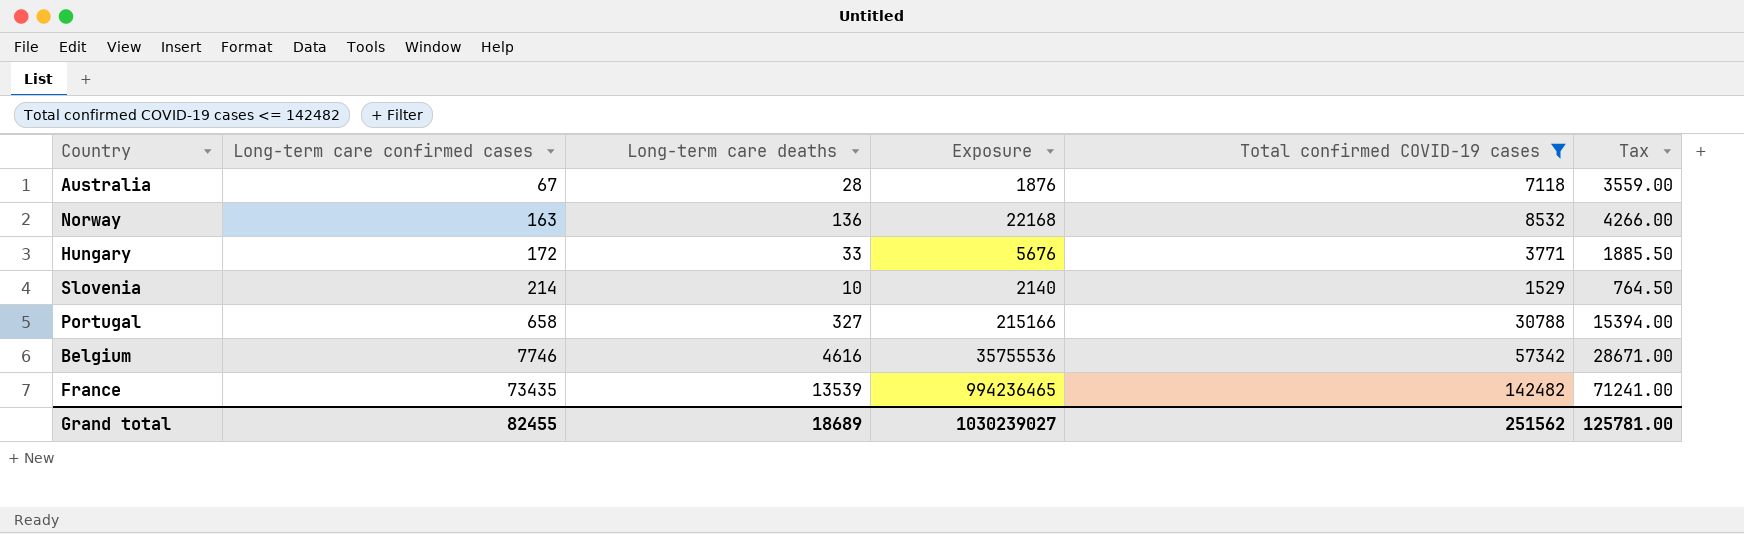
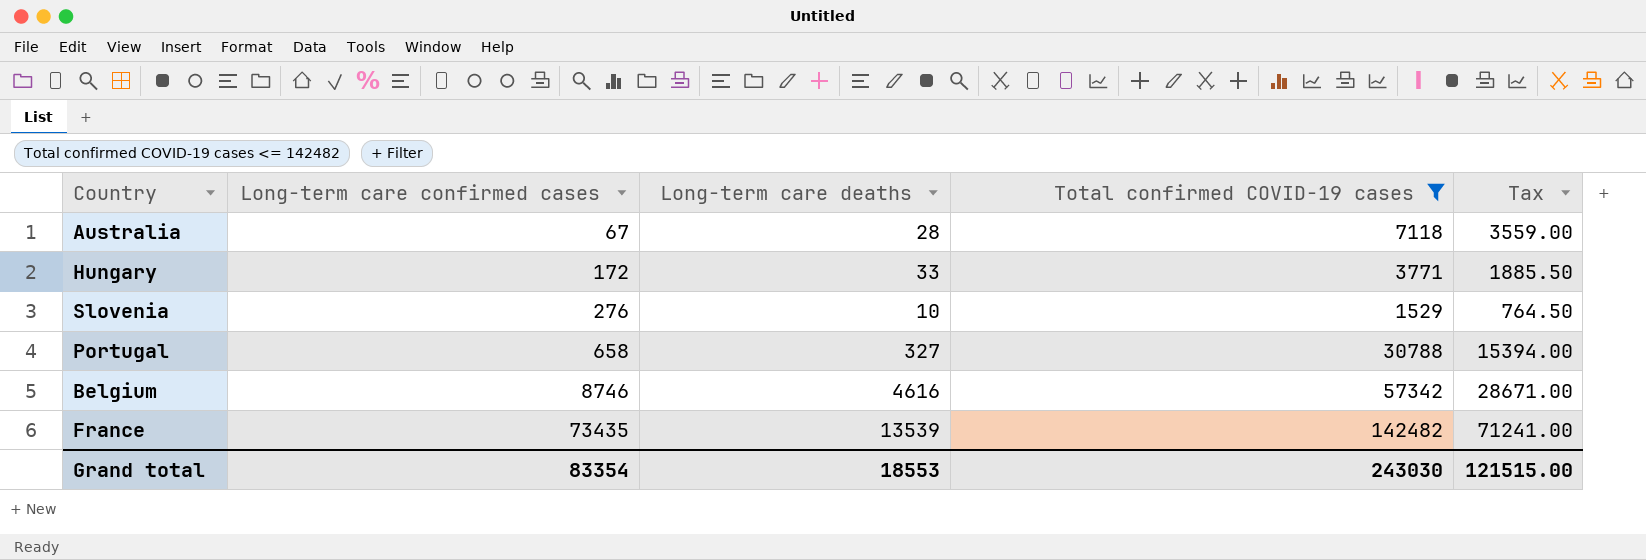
column Exposure | formula: [Long-term care confirmed cases] * [Long-term care deaths] -> none
row Norway: 163 | 136 | 22168 | 8532 | 4266.00 -> none
Slovenia | Long-term care confirmed cases: 214 -> 276
Belgium | Long-term care confirmed cases: 7746 -> 8746
Grand total | Long-term care confirmed cases: 82455 -> 83354
Grand total | Long-term care deaths: 18689 -> 18553
Grand total | Total confirmed COVID-19 cases: 251562 -> 243030
Grand total | Tax: 125781.00 -> 121515.00

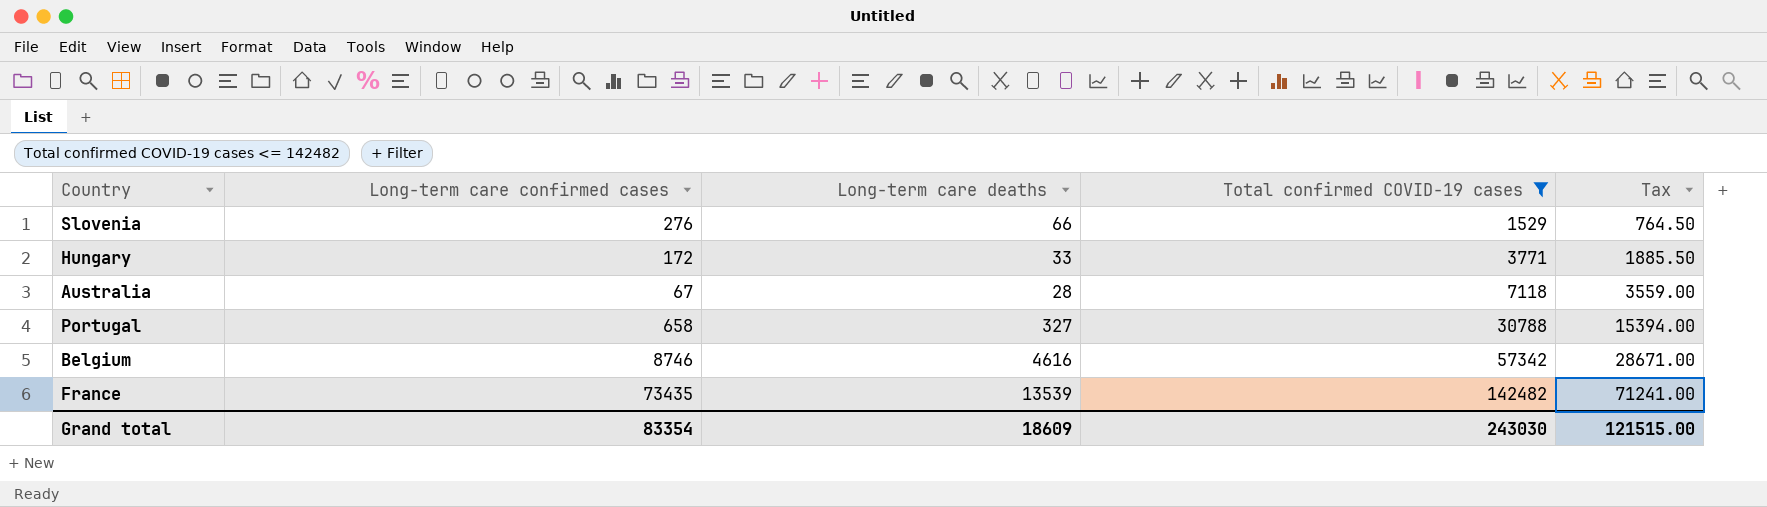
row order: Long-term care confirmed cases ascending -> Total confirmed COVID-19 cases ascending
Slovenia | Long-term care deaths: 10 -> 66
Grand total | Long-term care deaths: 18553 -> 18609

